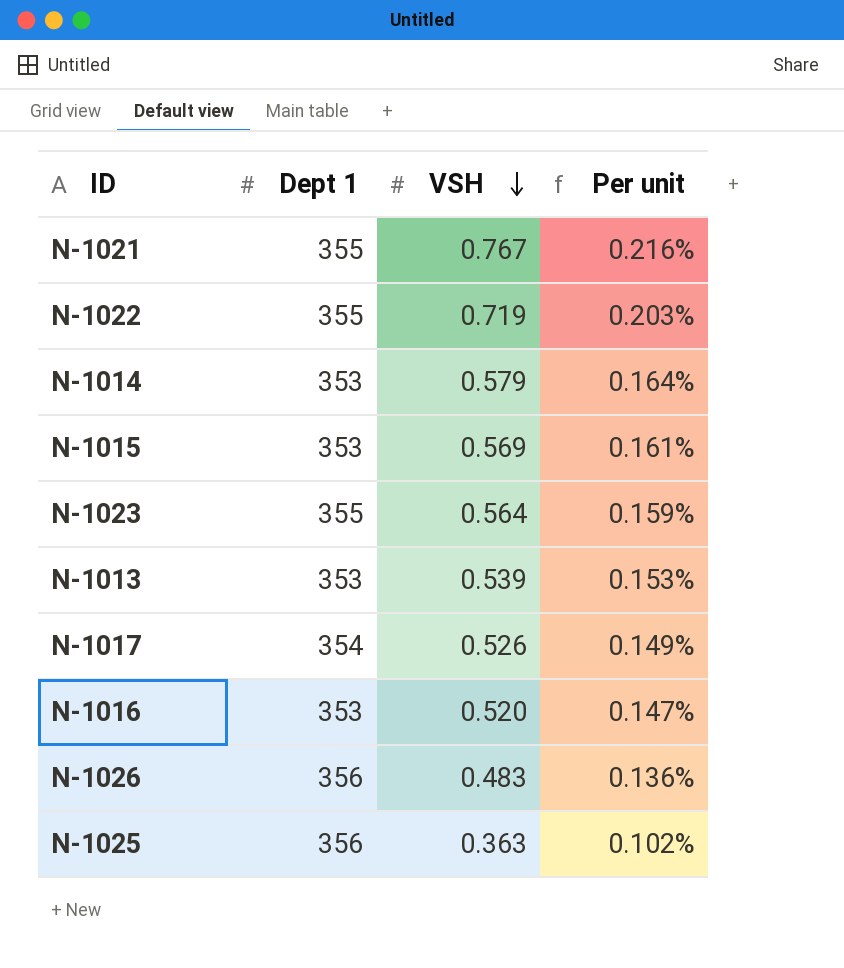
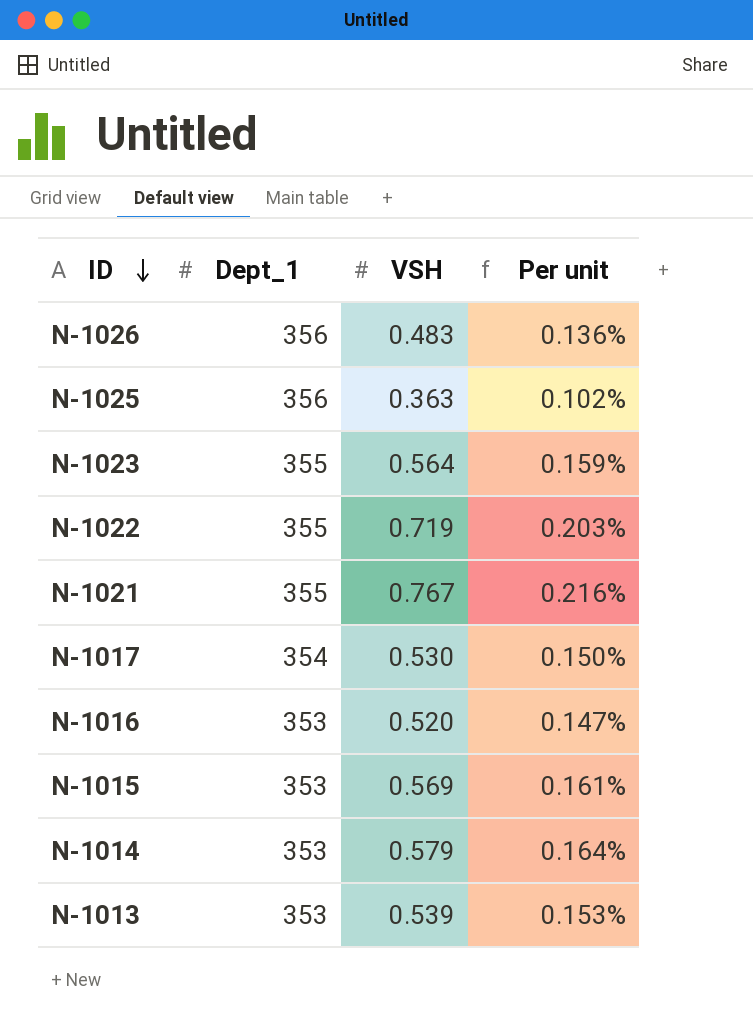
row order: VSH descending -> ID descending
column name: Dept 1 -> Dept_1
N-1017 | VSH: 0.526 -> 0.530
N-1017 | Per unit: 0.149% -> 0.150%

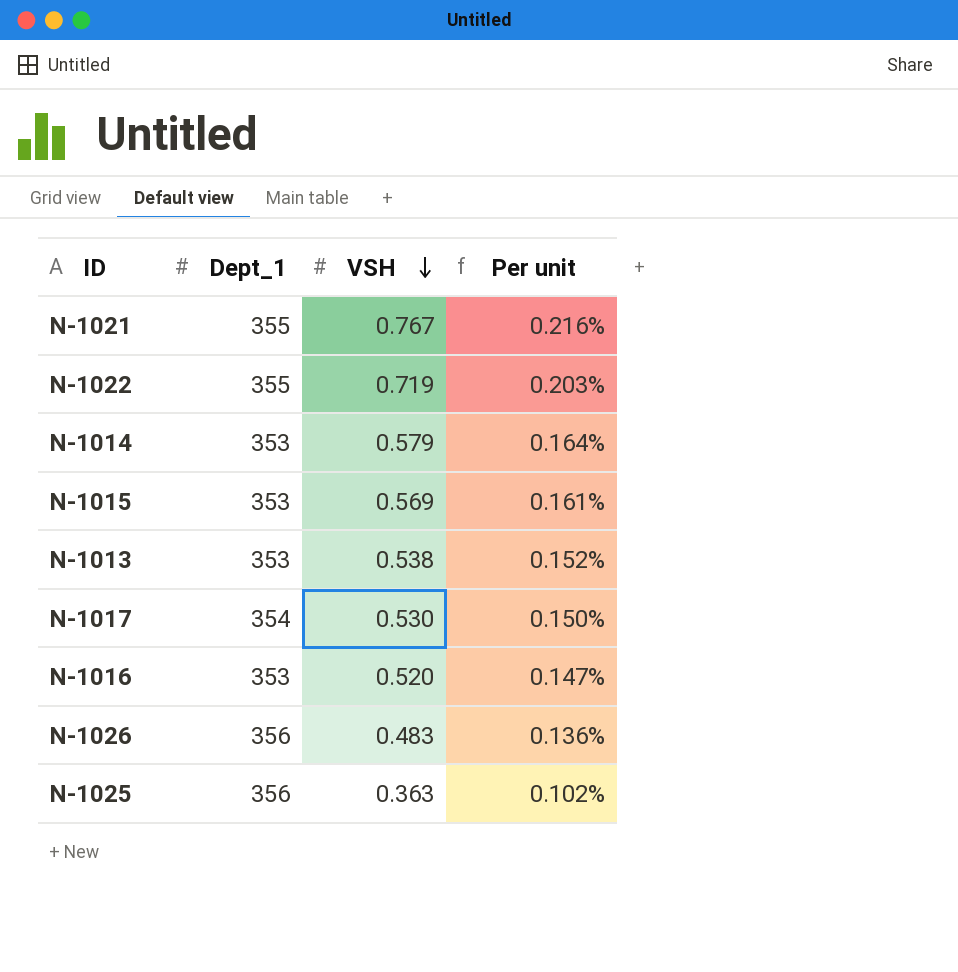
row order: ID descending -> VSH descending
row N-1023: 355 | 0.564 | 0.159% -> none
N-1013 | VSH: 0.539 -> 0.538
N-1013 | Per unit: 0.153% -> 0.152%

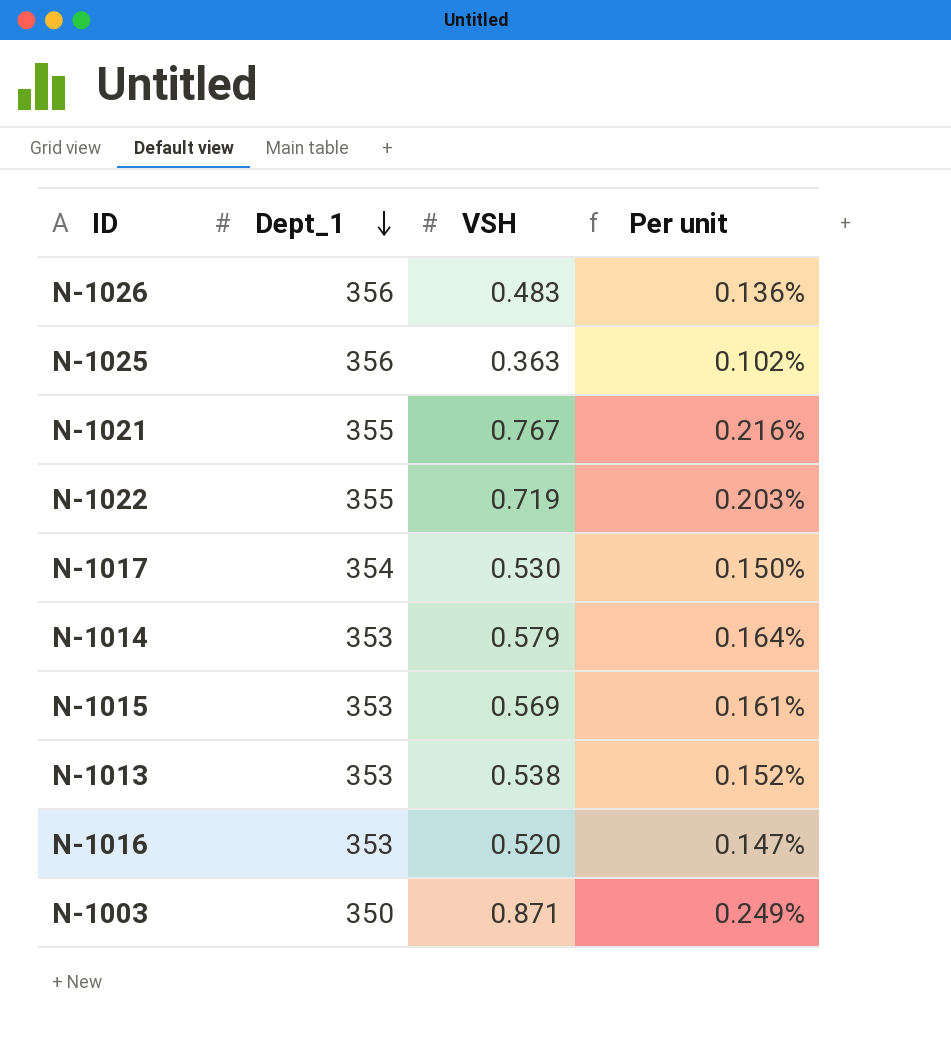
row order: VSH descending -> Dept_1 descending
row N-1003: none -> 350 | 0.871 | 0.249%

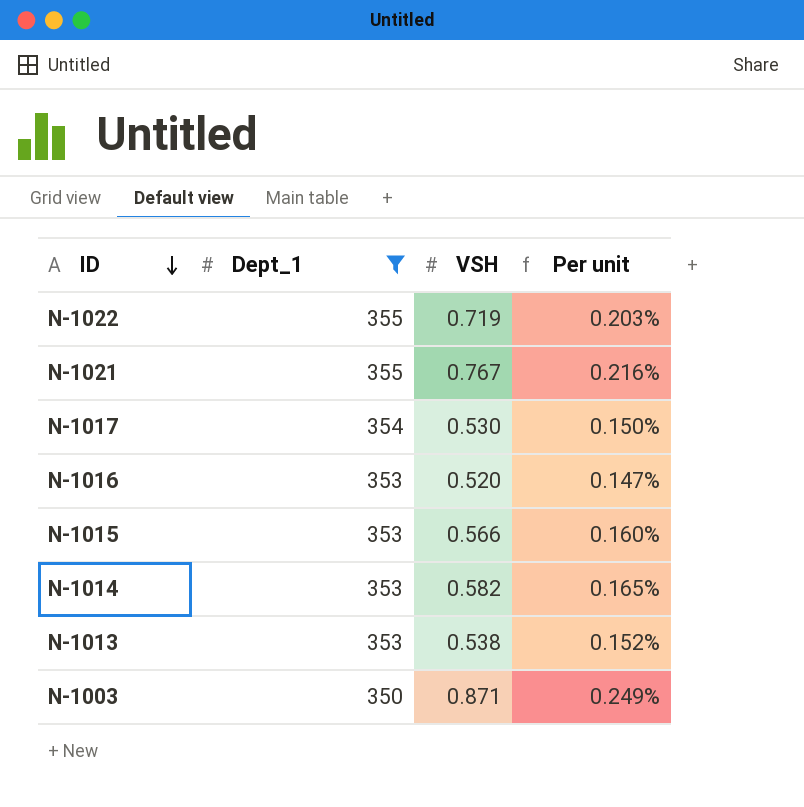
filter: none -> Dept_1 != 356
row order: Dept_1 descending -> ID descending
N-1015 | VSH: 0.569 -> 0.566
N-1015 | Per unit: 0.161% -> 0.160%
N-1014 | VSH: 0.579 -> 0.582
N-1014 | Per unit: 0.164% -> 0.165%

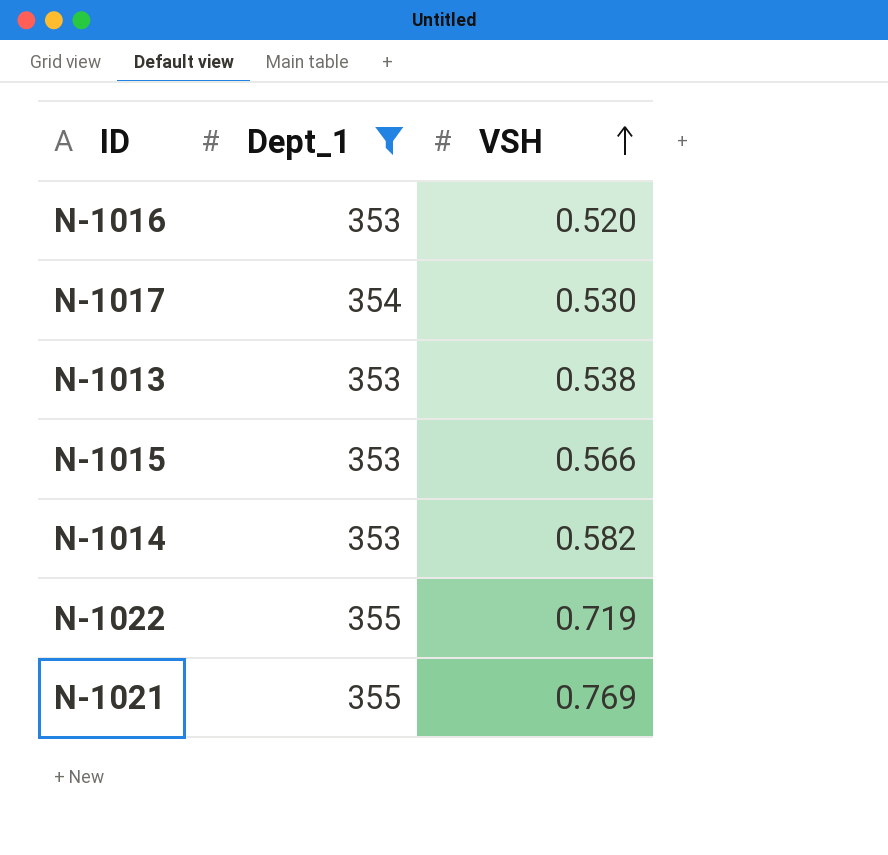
row order: ID descending -> VSH ascending
column Per unit | formula: [VSH] / [Dept_1] -> none
row N-1003: 350 | 0.871 | 0.249% -> none
N-1021 | VSH: 0.767 -> 0.769

